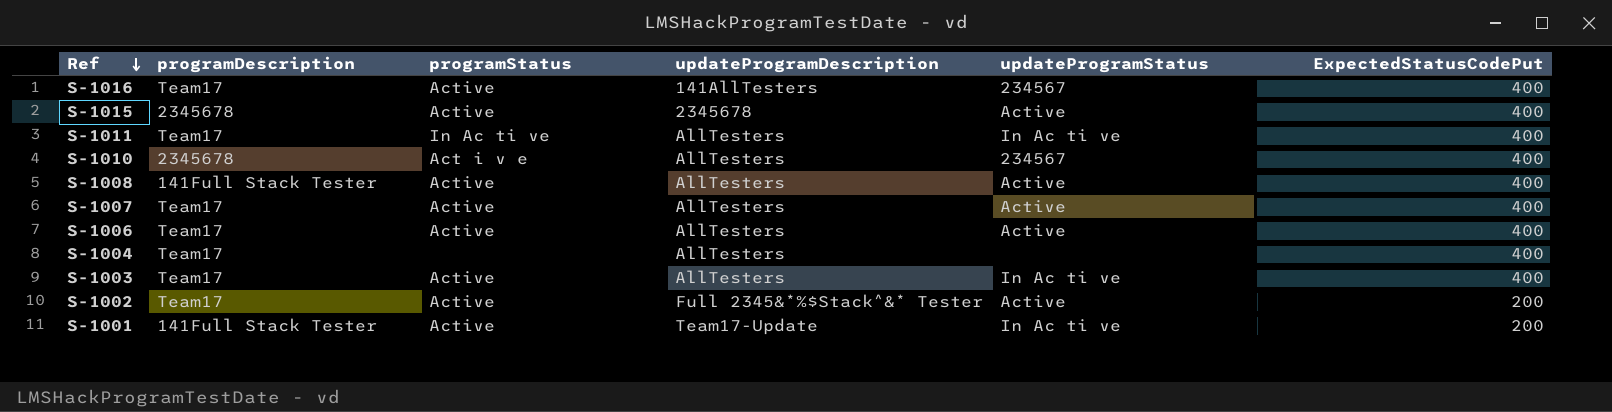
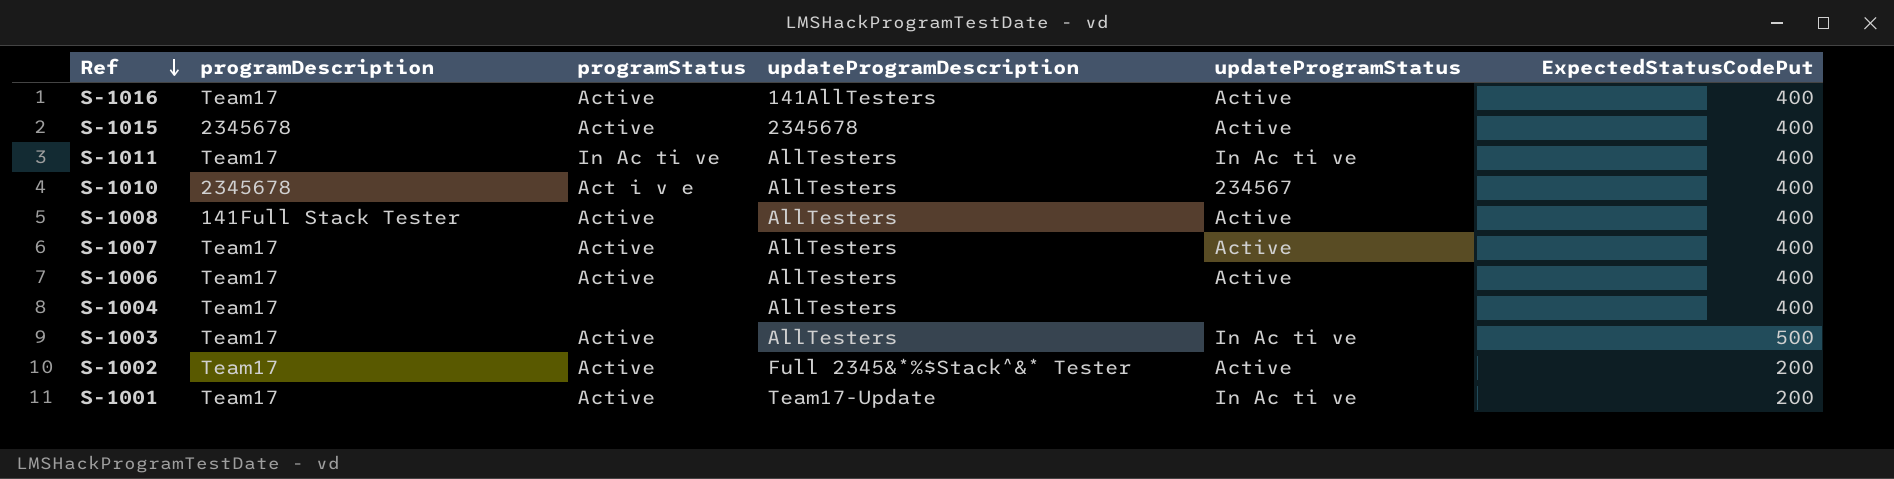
S-1016 | updateProgramStatus: 234567 -> Active
S-1003 | ExpectedStatusCodePut: 400 -> 500
S-1001 | programDescription: 141Full Stack Tester -> Team17

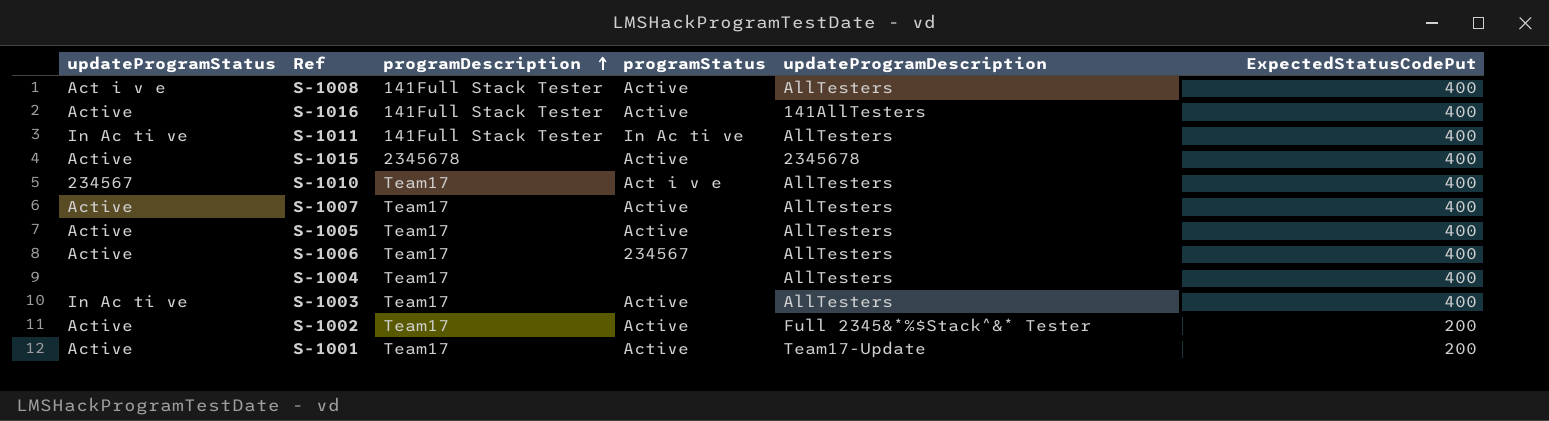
row order: Ref descending -> programDescription ascending
column updateProgramStatus | position: 5 -> 1
S-1008 | updateProgramStatus: Active -> Act i v e
S-1016 | programDescription: Team17 -> 141Full Stack Tester
S-1011 | programDescription: Team17 -> 141Full Stack Tester
S-1010 | programDescription: 2345678 -> Team17
row S-1005: none -> Active | Team17 | Active | AllTesters | 400
S-1006 | programStatus: Active -> 234567
S-1003 | ExpectedStatusCodePut: 500 -> 400
S-1001 | updateProgramStatus: In Ac ti ve -> Active

